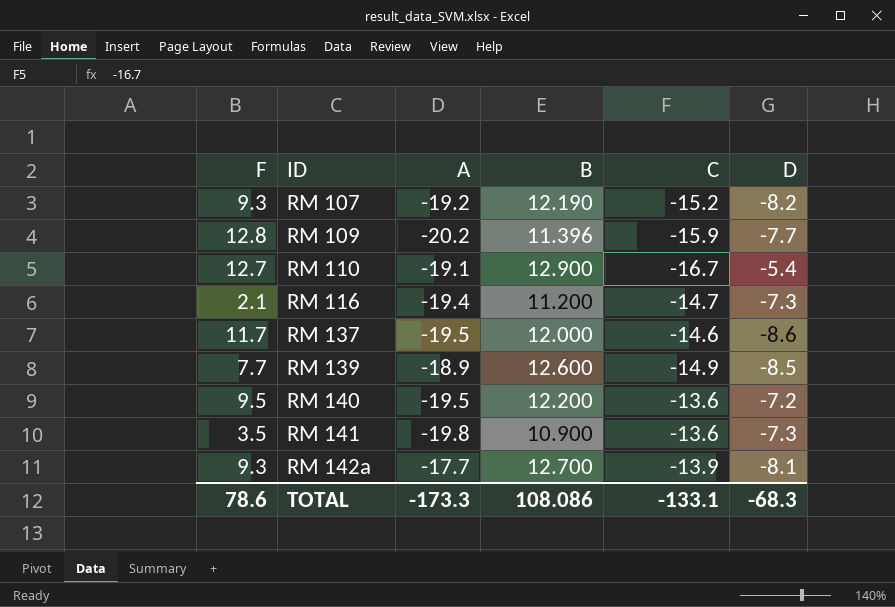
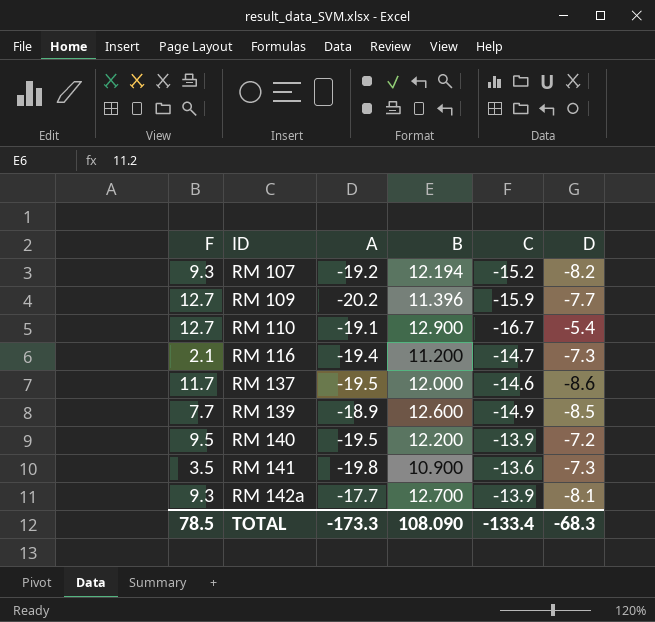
RM 107 | B: 12.190 -> 12.194
RM 109 | F: 12.8 -> 12.7
RM 140 | C: -13.6 -> -13.9
TOTAL | F: 78.6 -> 78.5
TOTAL | B: 108.086 -> 108.090
TOTAL | C: -133.1 -> -133.4

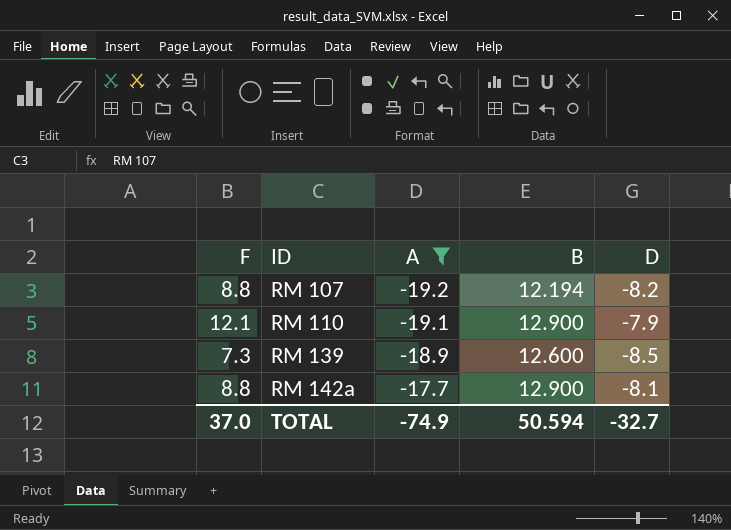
filter: none -> A >= -19.2
column C | position: 5 -> none
RM 107 | F: 9.3 -> 8.8
RM 110 | F: 12.7 -> 12.1
RM 110 | D: -5.4 -> -7.9
RM 139 | F: 7.7 -> 7.3
RM 142a | F: 9.3 -> 8.8
RM 142a | B: 12.700 -> 12.900
TOTAL | F: 78.5 -> 37.0
TOTAL | A: -173.3 -> -74.9
TOTAL | B: 108.090 -> 50.594
TOTAL | D: -68.3 -> -32.7

